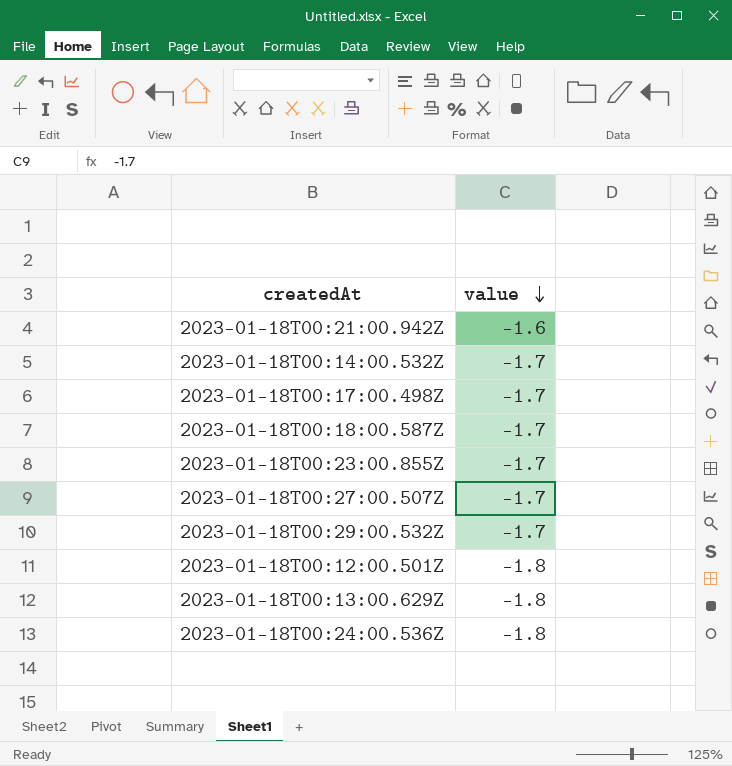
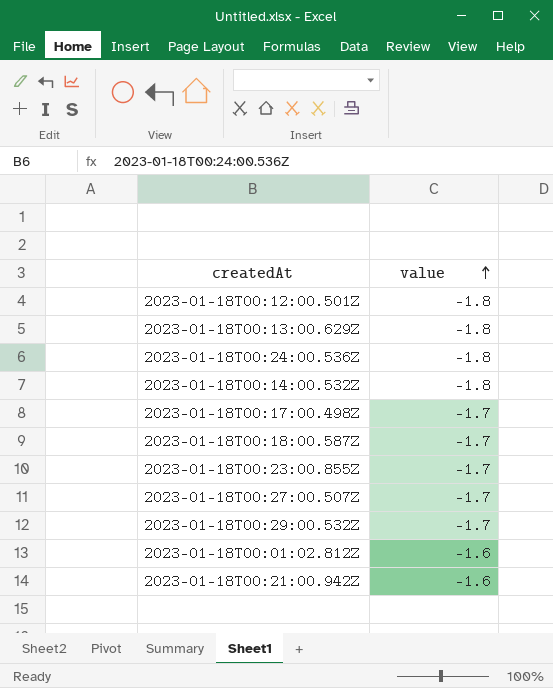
row order: value descending -> value ascending
2023-01-18T00:14:00.532Z | value: -1.7 -> -1.8
row 2023-01-18T00:01:02.812Z: none -> -1.6

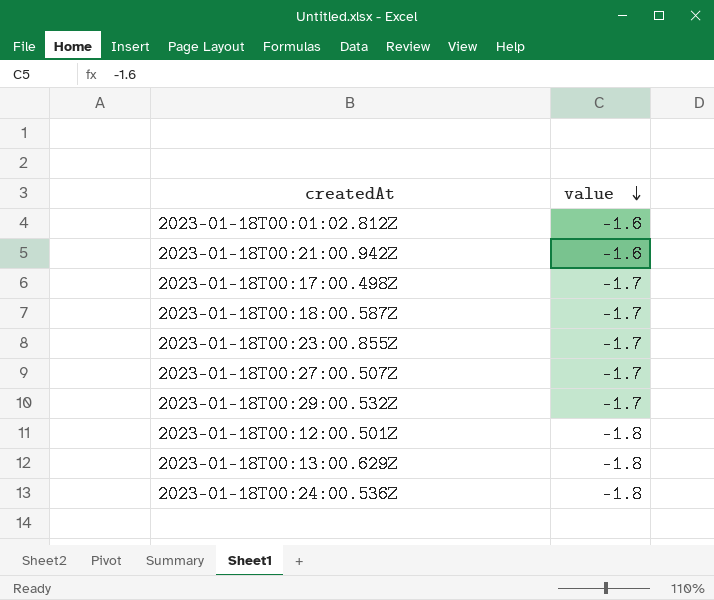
row order: value ascending -> value descending
row 2023-01-18T00:14:00.532Z: -1.8 -> none

